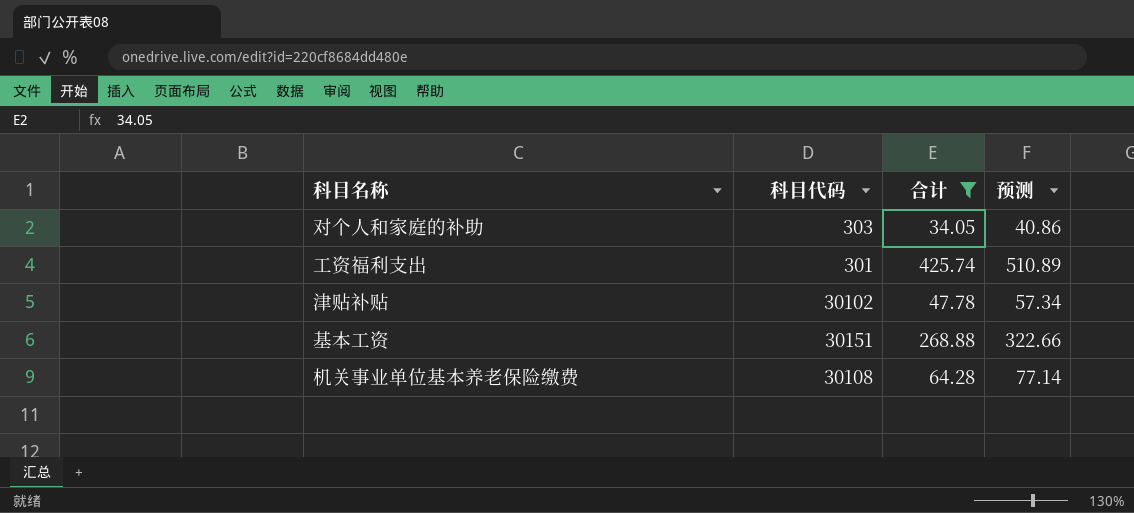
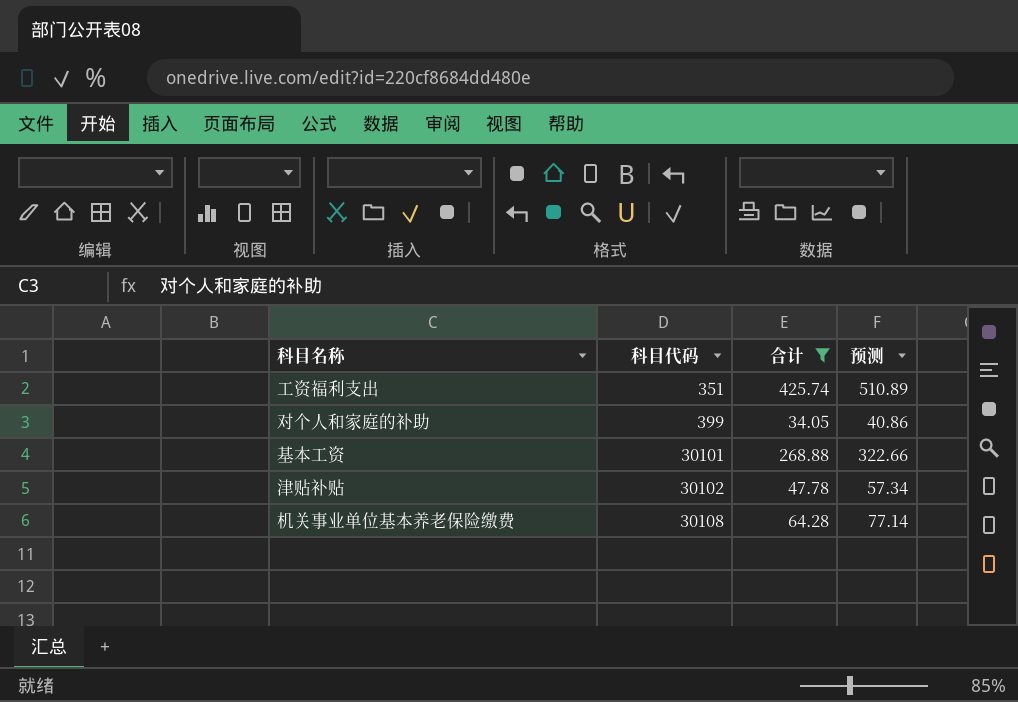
row order: none -> 科目代码 ascending
工资福利支出 | 科目代码: 301 -> 351
对个人和家庭的补助 | 科目代码: 303 -> 399
基本工资 | 科目代码: 30151 -> 30101

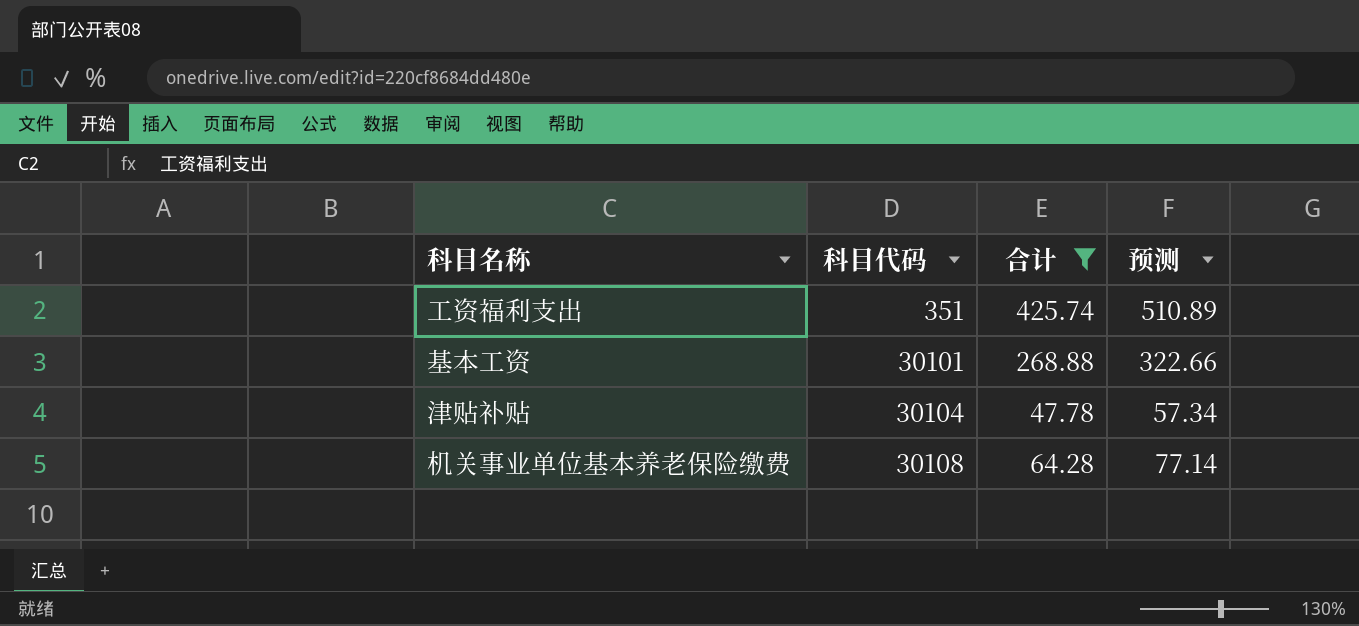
row 对个人和家庭的补助: 399 | 34.05 | 40.86 -> none
津贴补贴 | 科目代码: 30102 -> 30104

